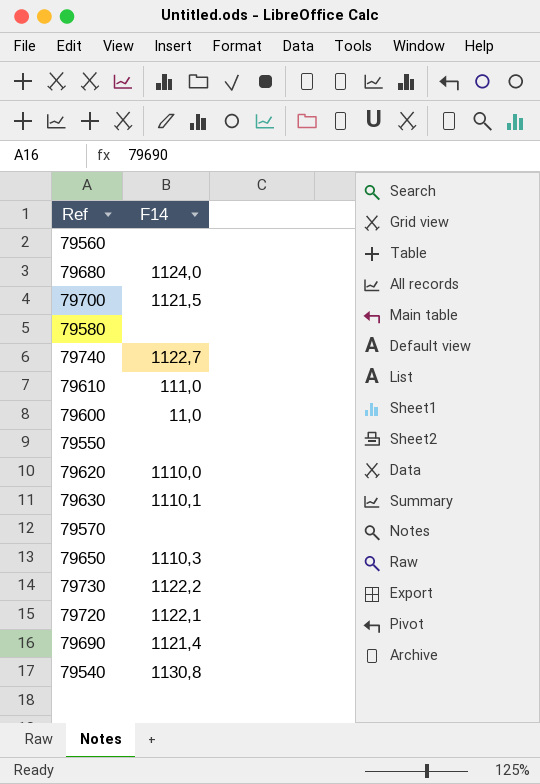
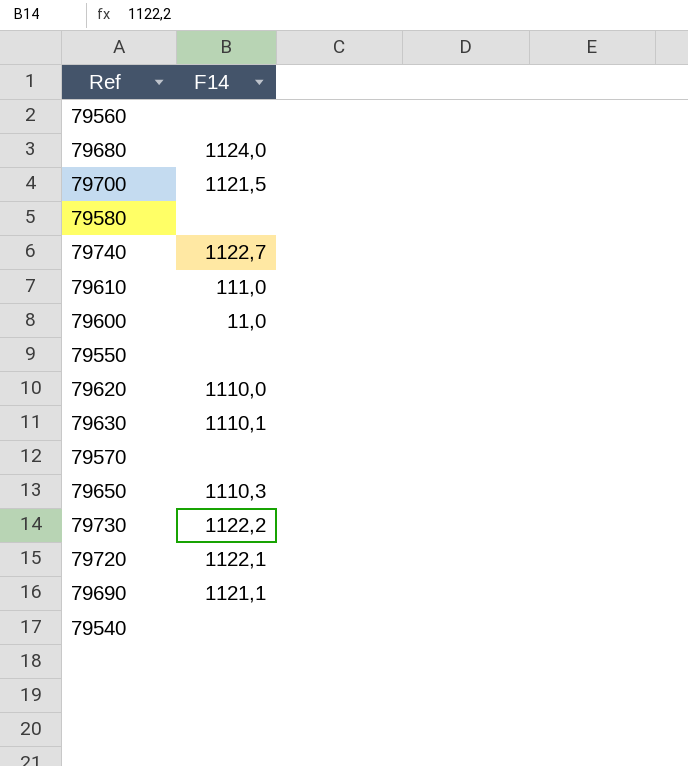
79690 | F14: 1121,4 -> 1121,1
79540 | F14: 1130,8 -> none

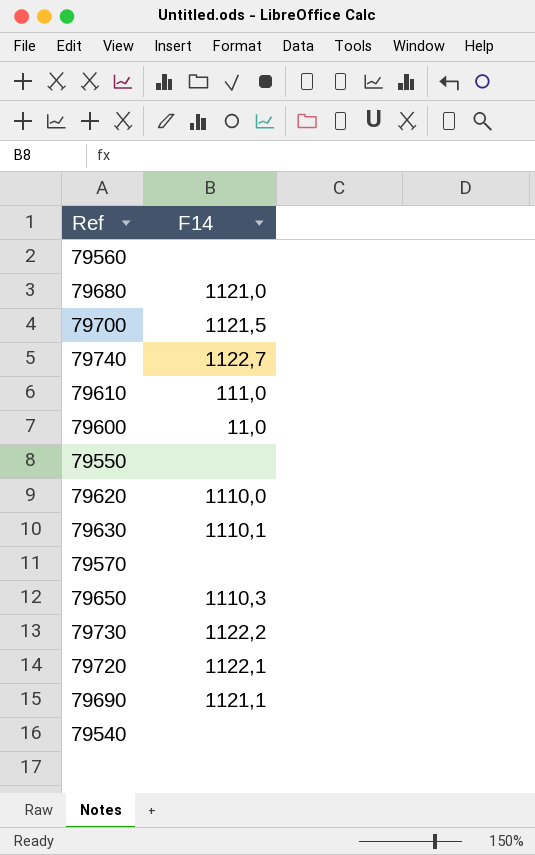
row 79580: none -> none
79680 | F14: 1124,0 -> 1121,0

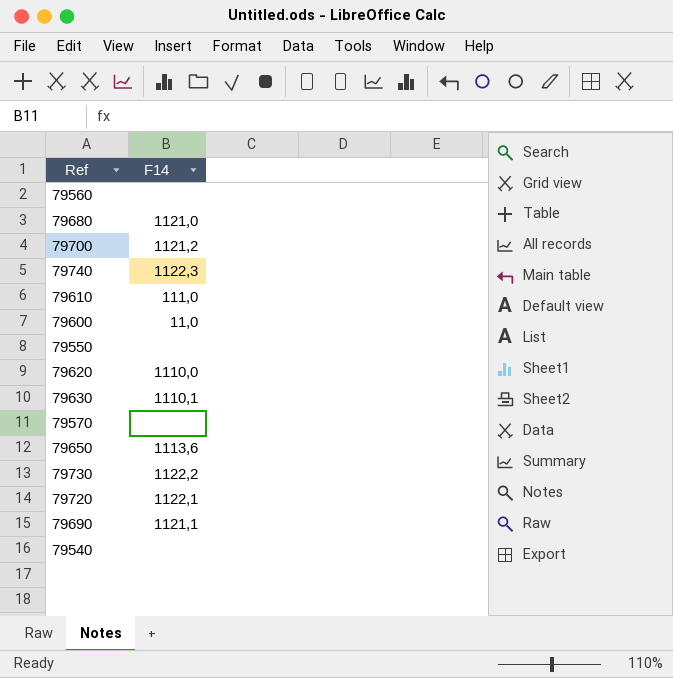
79700 | F14: 1121,5 -> 1121,2
79740 | F14: 1122,7 -> 1122,3
79650 | F14: 1110,3 -> 1113,6

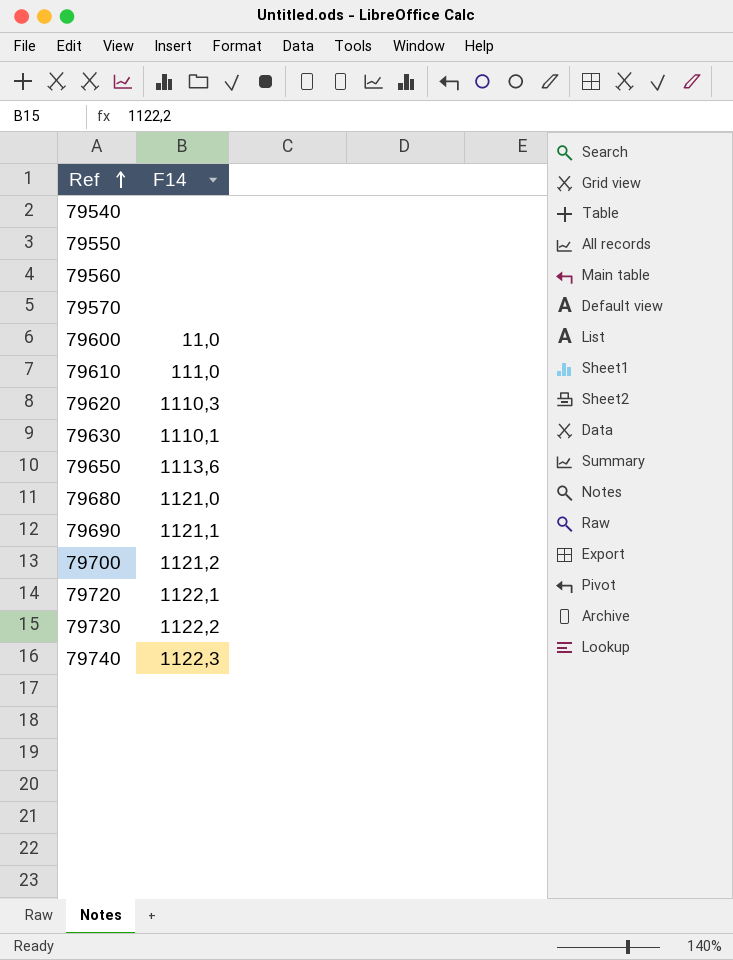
row order: none -> Ref ascending
79620 | F14: 1110,0 -> 1110,3

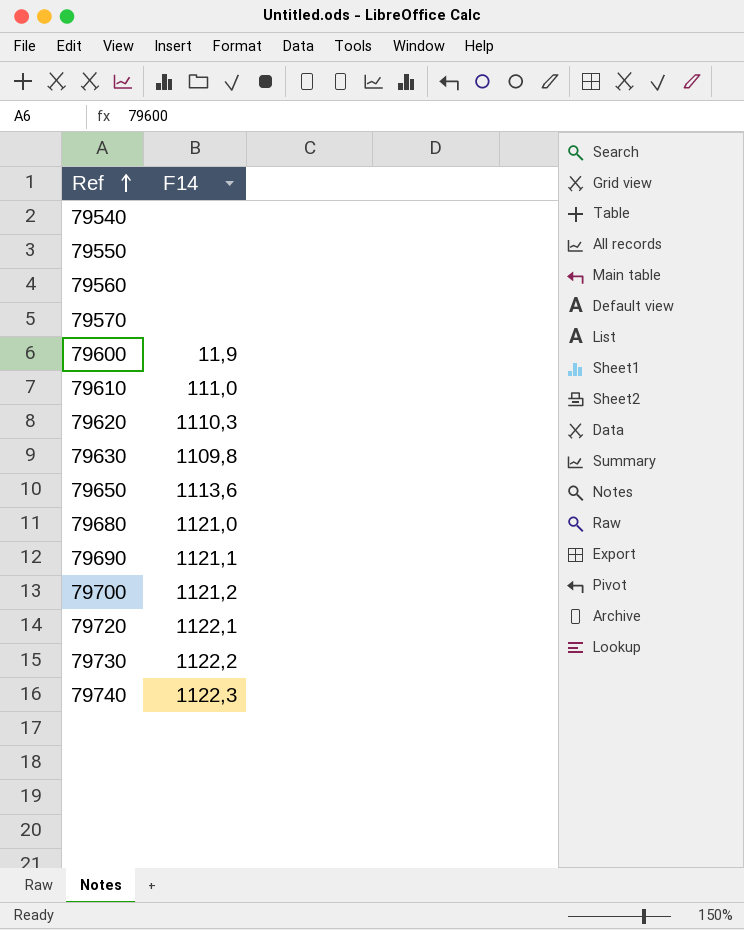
79600 | F14: 11,0 -> 11,9
79630 | F14: 1110,1 -> 1109,8

